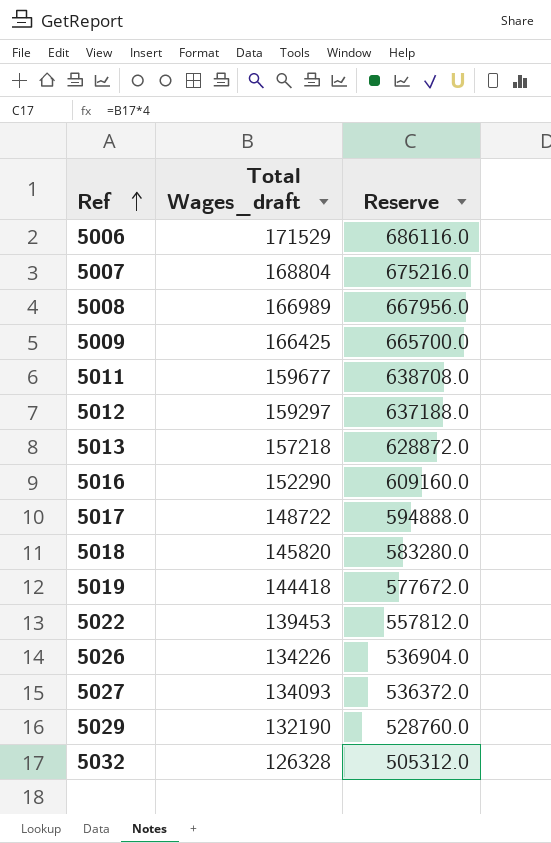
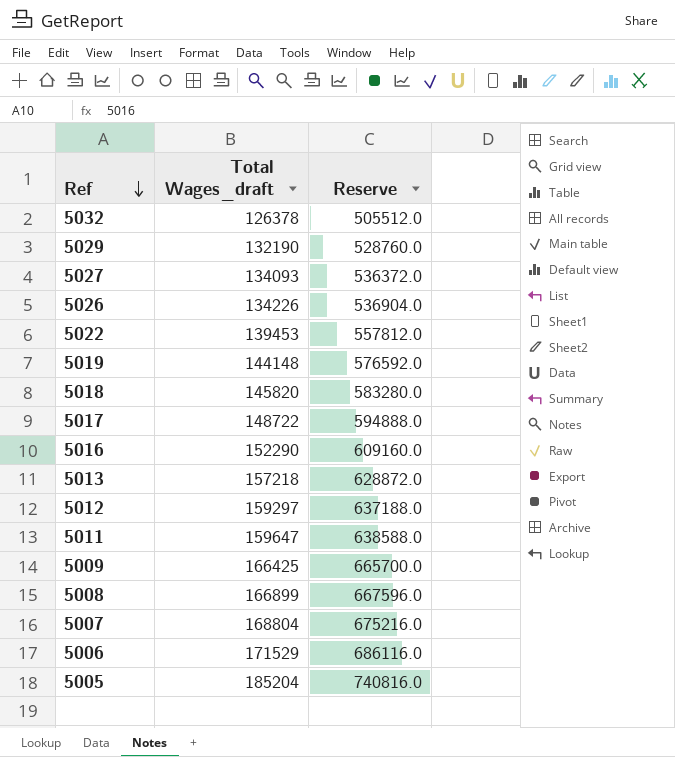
row order: Ref ascending -> Ref descending
5032 | Total Wages_draft: 126328 -> 126378
5032 | Reserve: 505312.0 -> 505512.0
5019 | Total Wages_draft: 144418 -> 144148
5019 | Reserve: 577672.0 -> 576592.0
5011 | Total Wages_draft: 159677 -> 159647
5011 | Reserve: 638708.0 -> 638588.0
5008 | Total Wages_draft: 166989 -> 166899
5008 | Reserve: 667956.0 -> 667596.0
row 5005: none -> 185204 | 740816.0

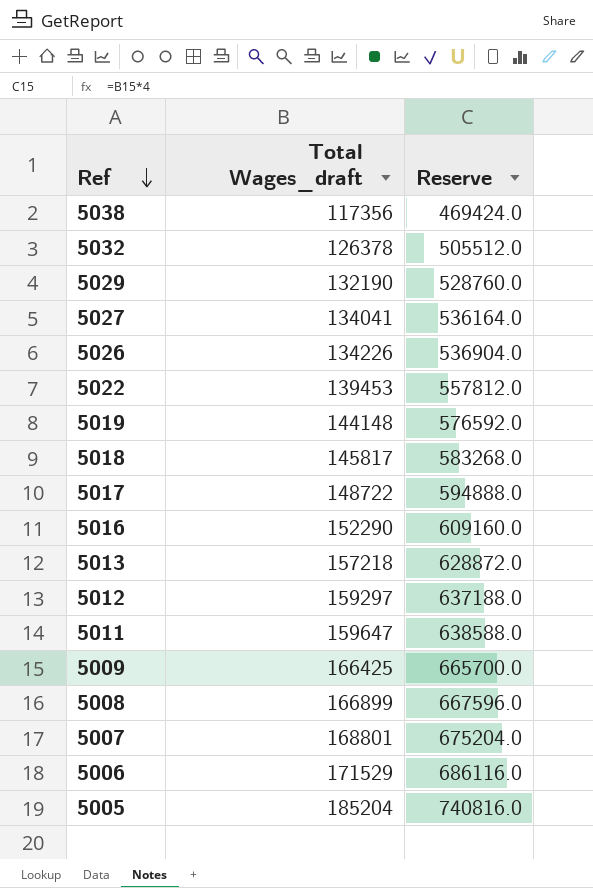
row 5038: none -> 117356 | 469424.0
5027 | Total Wages_draft: 134093 -> 134041
5027 | Reserve: 536372.0 -> 536164.0
5018 | Total Wages_draft: 145820 -> 145817
5018 | Reserve: 583280.0 -> 583268.0
5007 | Total Wages_draft: 168804 -> 168801
5007 | Reserve: 675216.0 -> 675204.0

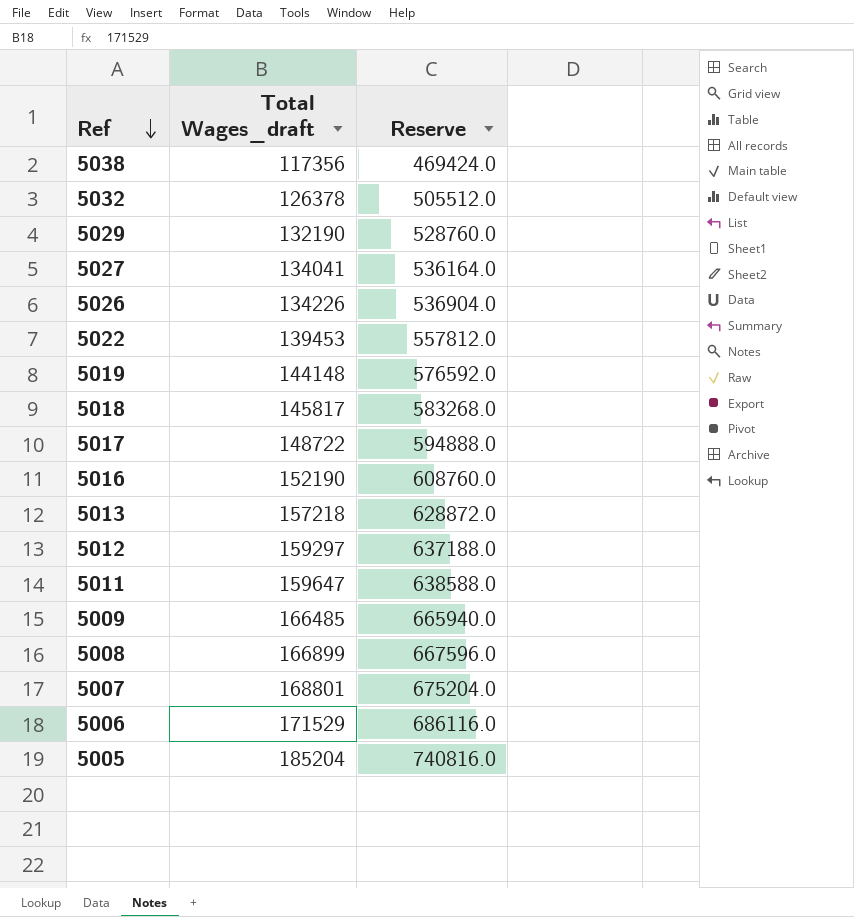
5016 | Total Wages_draft: 152290 -> 152190
5016 | Reserve: 609160.0 -> 608760.0
5009 | Total Wages_draft: 166425 -> 166485
5009 | Reserve: 665700.0 -> 665940.0

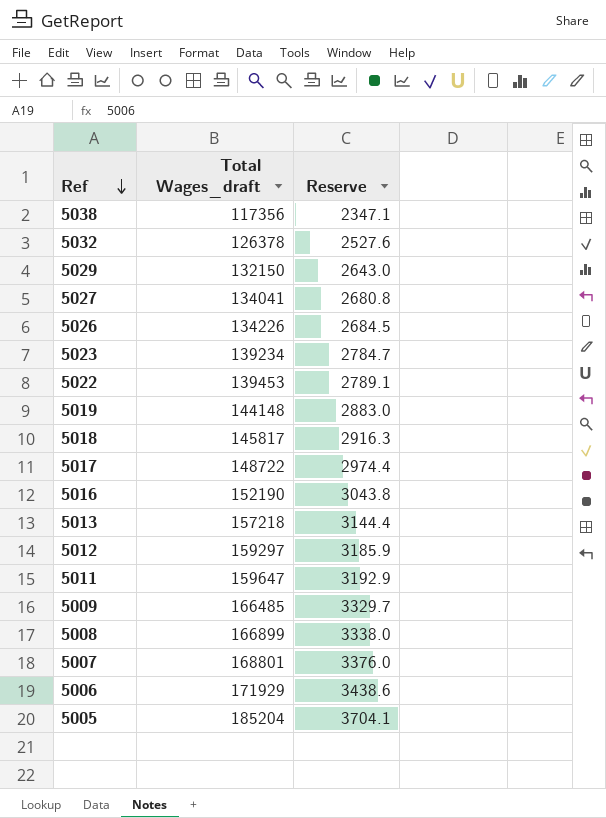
column Reserve | formula: [Total Wages_draft] * 4 -> [Total Wages_draft] * 0.02
5029 | Total Wages_draft: 132190 -> 132150
row 5023: none -> 139234 | 2784.7
5006 | Total Wages_draft: 171529 -> 171929

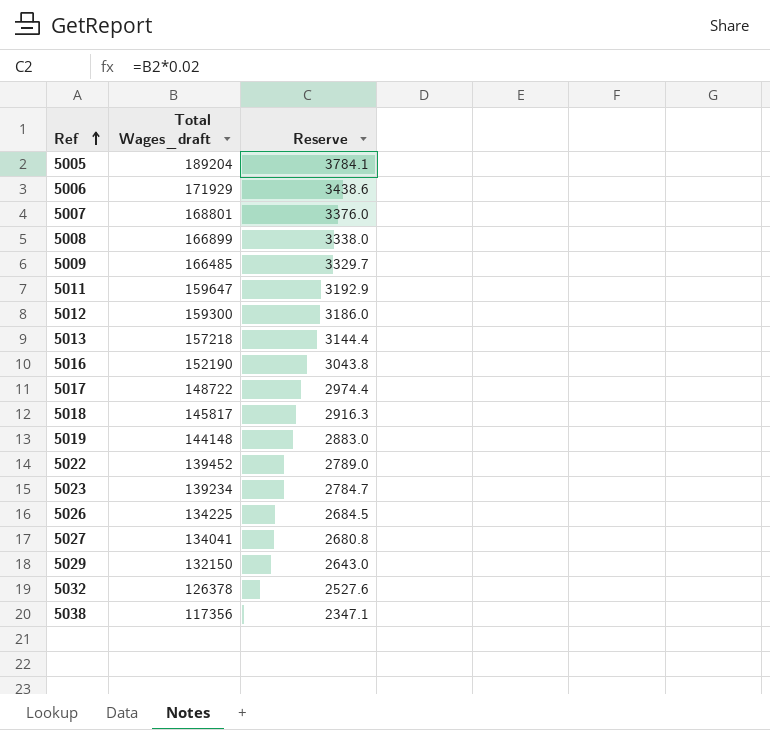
row order: Ref descending -> Ref ascending
5005 | Total Wages_draft: 185204 -> 189204
5005 | Reserve: 3704.1 -> 3784.1
5012 | Total Wages_draft: 159297 -> 159300
5012 | Reserve: 3185.9 -> 3186.0
5022 | Total Wages_draft: 139453 -> 139452
5022 | Reserve: 2789.1 -> 2789.0
5026 | Total Wages_draft: 134226 -> 134225

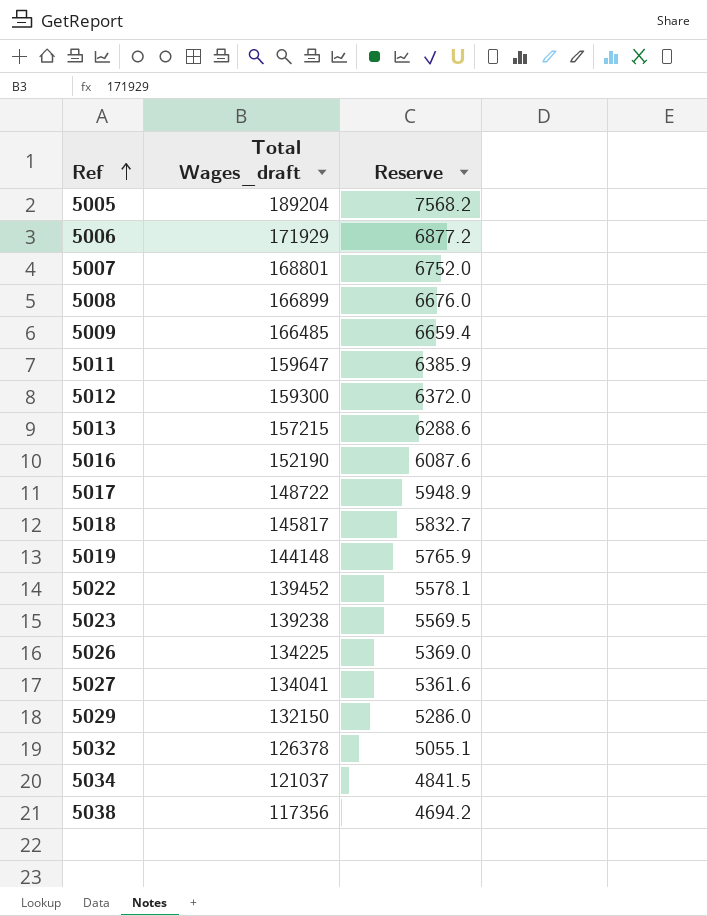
column Reserve | formula: [Total Wages_draft] * 0.02 -> [Total Wages_draft] * 0.04
5013 | Total Wages_draft: 157218 -> 157215
5023 | Total Wages_draft: 139234 -> 139238
row 5034: none -> 121037 | 4841.5

